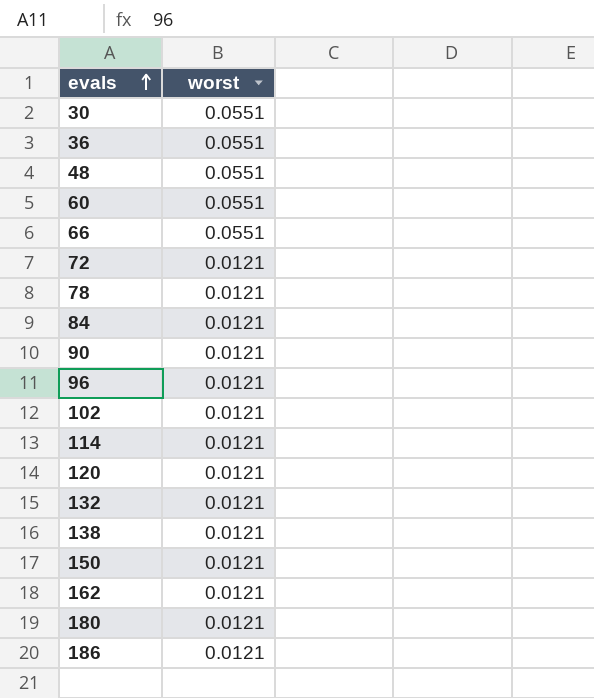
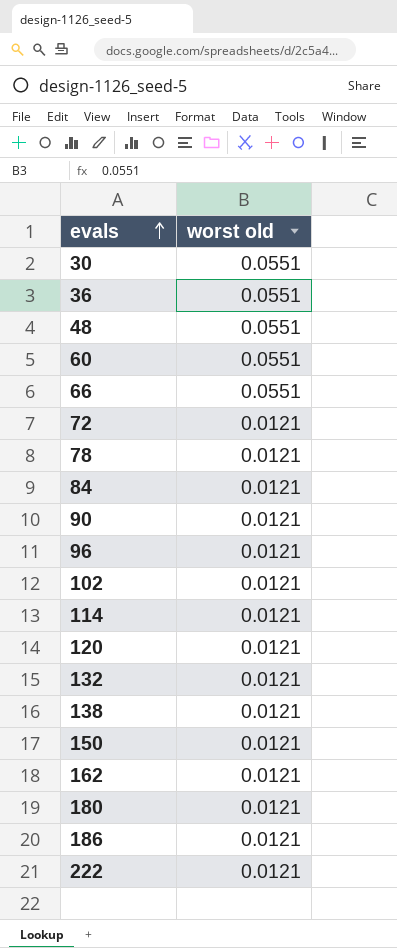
column name: worst -> worst old
row 222: none -> 0.0121

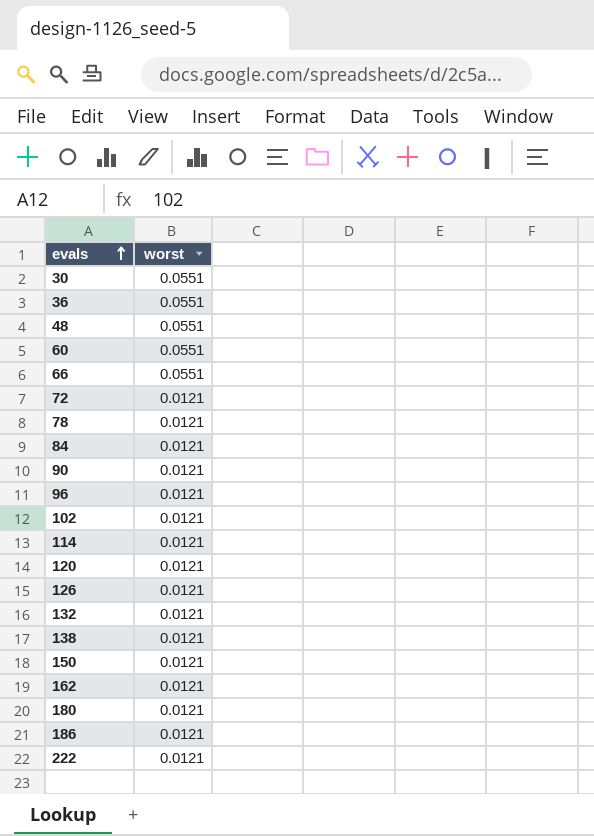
column name: worst old -> worst
row 126: none -> 0.0121

